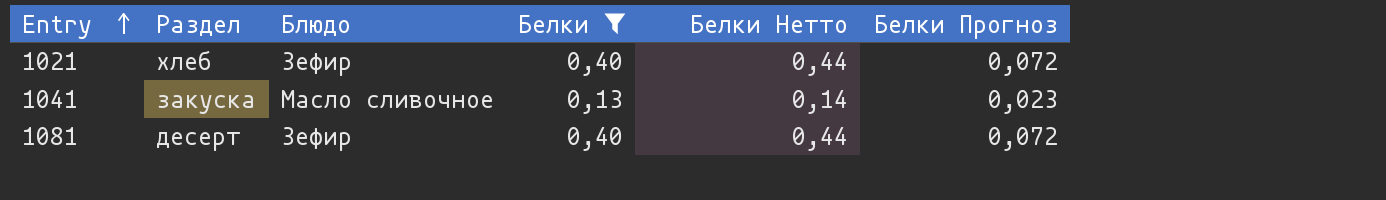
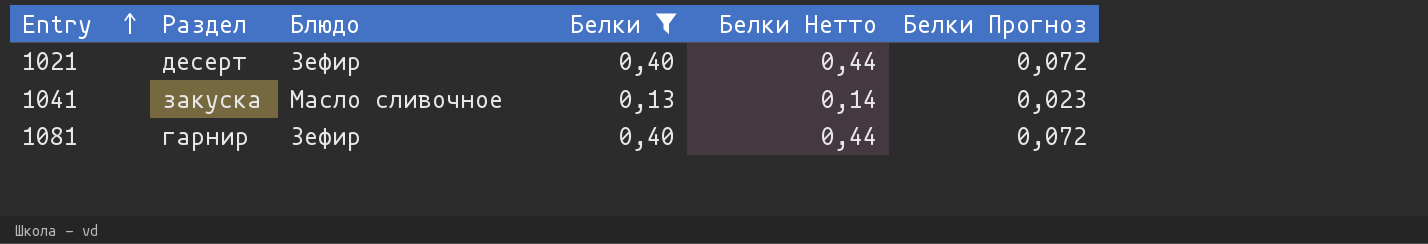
1021 | Раздел: хлеб -> десерт
1081 | Раздел: десерт -> гарнир

